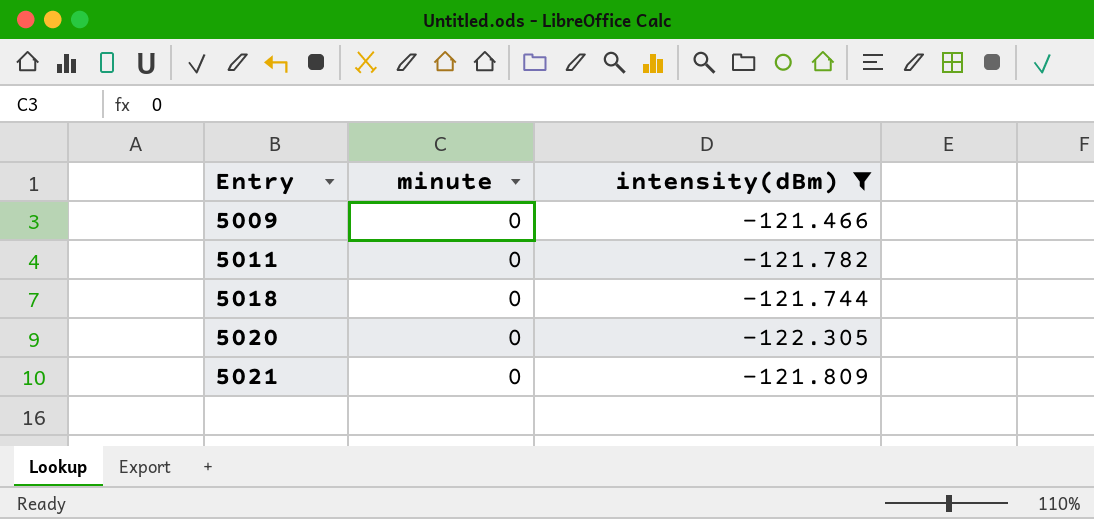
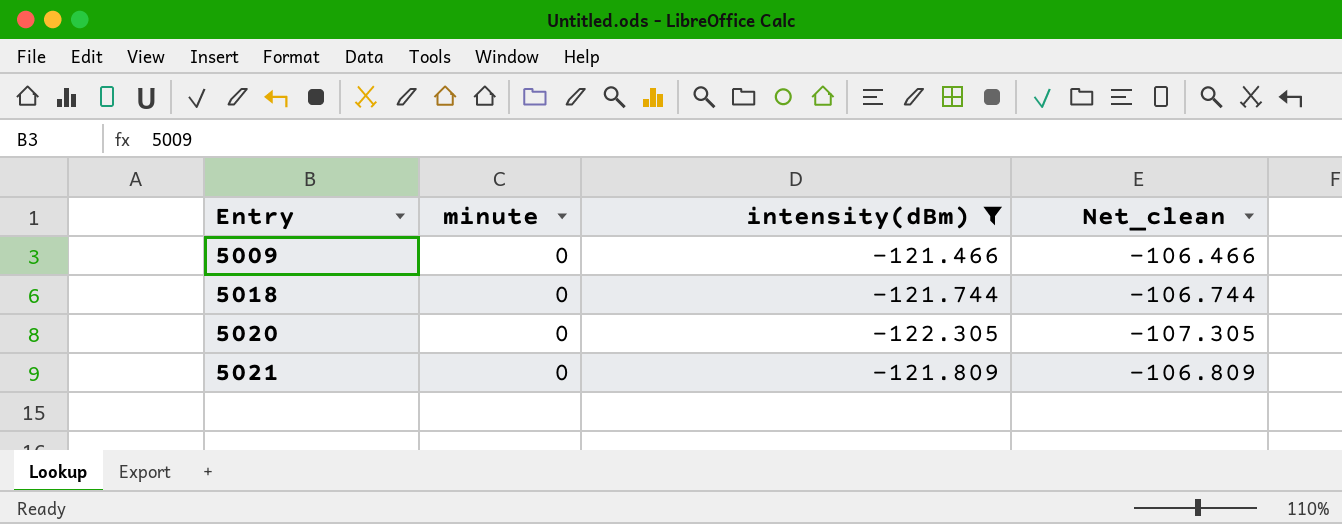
column Net_clean | formula: none -> [intensity(dBm)] + 15
row 5011: 0 | -121.782 -> none

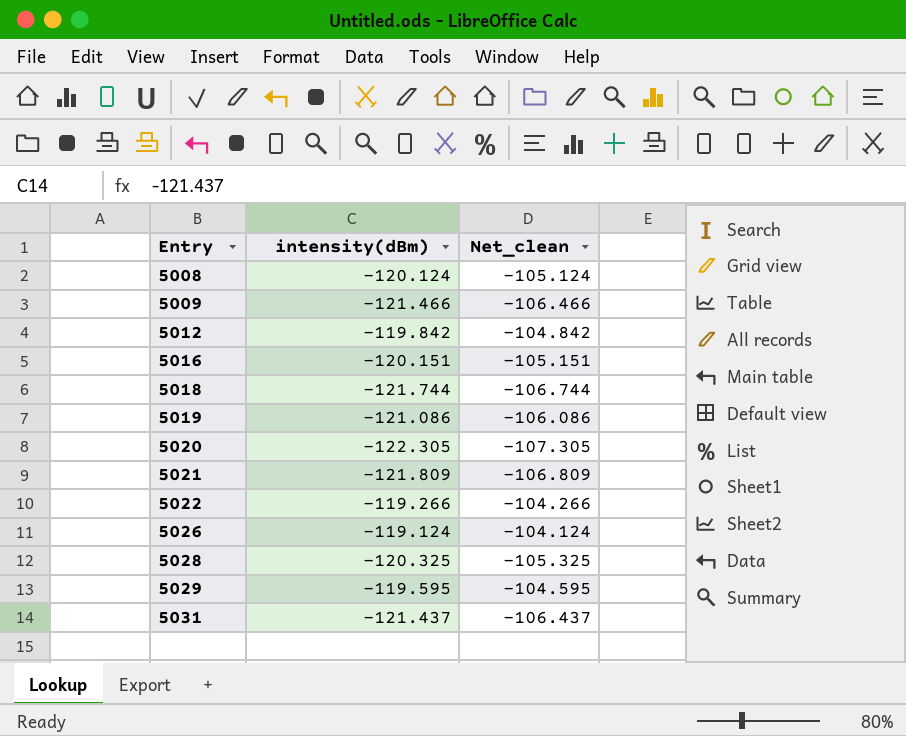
filter: intensity(dBm) <= -121.466 -> none
column minute | position: 2 -> none

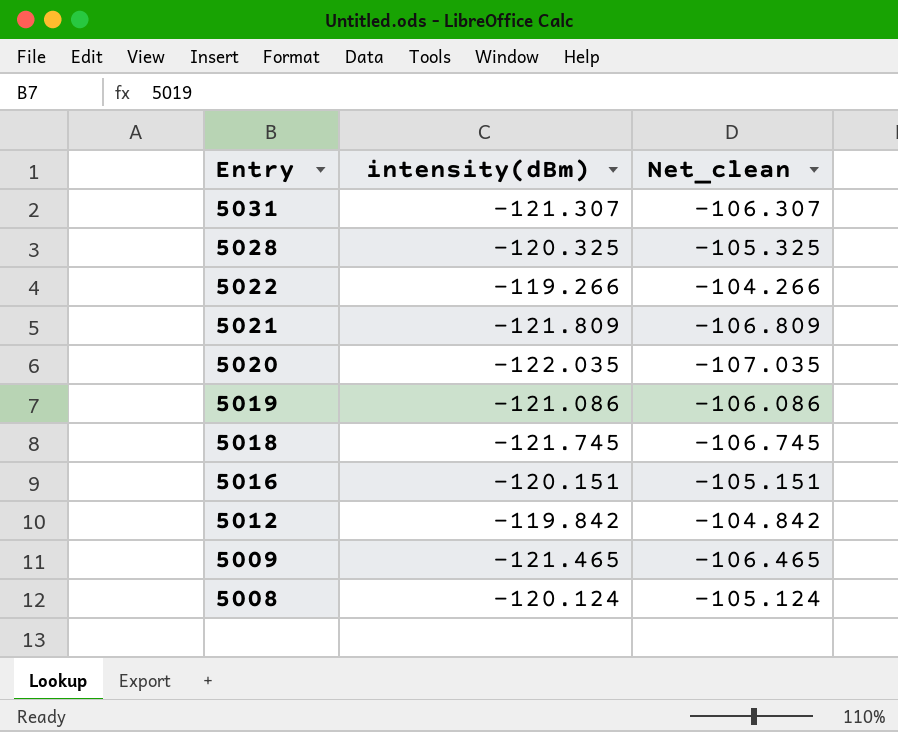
row order: Entry ascending -> Entry descending
row 5026: -119.124 | -104.124 -> none
row 5029: -119.595 | -104.595 -> none
5031 | intensity(dBm): -121.437 -> -121.307
5031 | Net_clean: -106.437 -> -106.307
5020 | intensity(dBm): -122.305 -> -122.035
5020 | Net_clean: -107.305 -> -107.035
5018 | intensity(dBm): -121.744 -> -121.745
5018 | Net_clean: -106.744 -> -106.745
5009 | intensity(dBm): -121.466 -> -121.465
5009 | Net_clean: -106.466 -> -106.465

